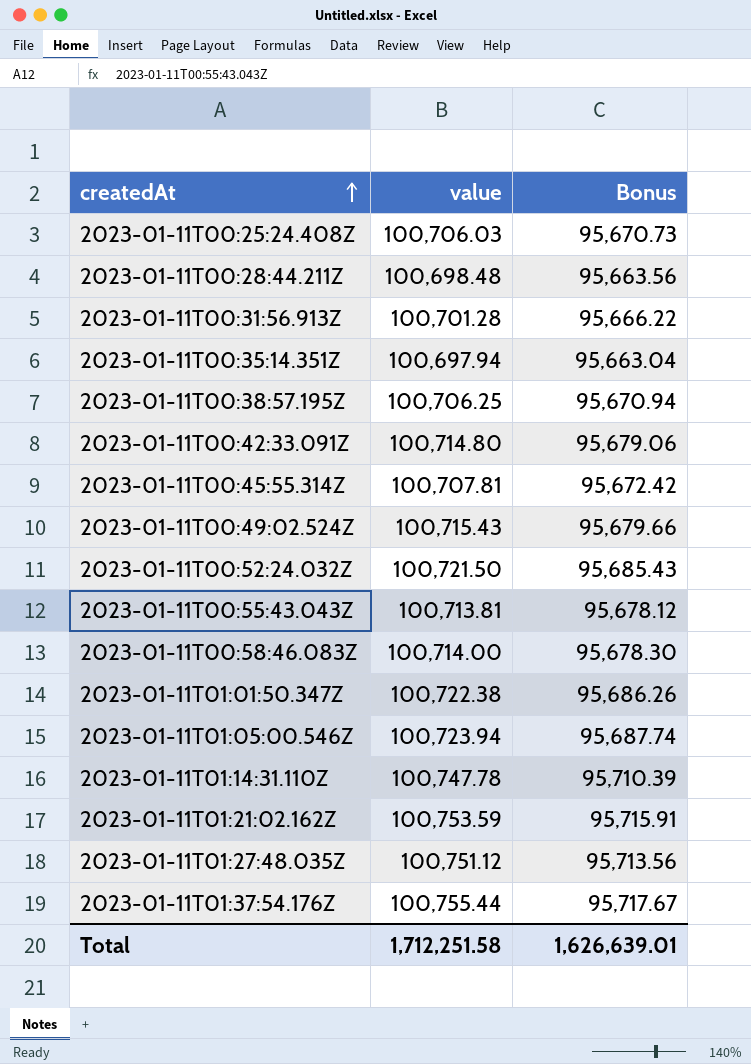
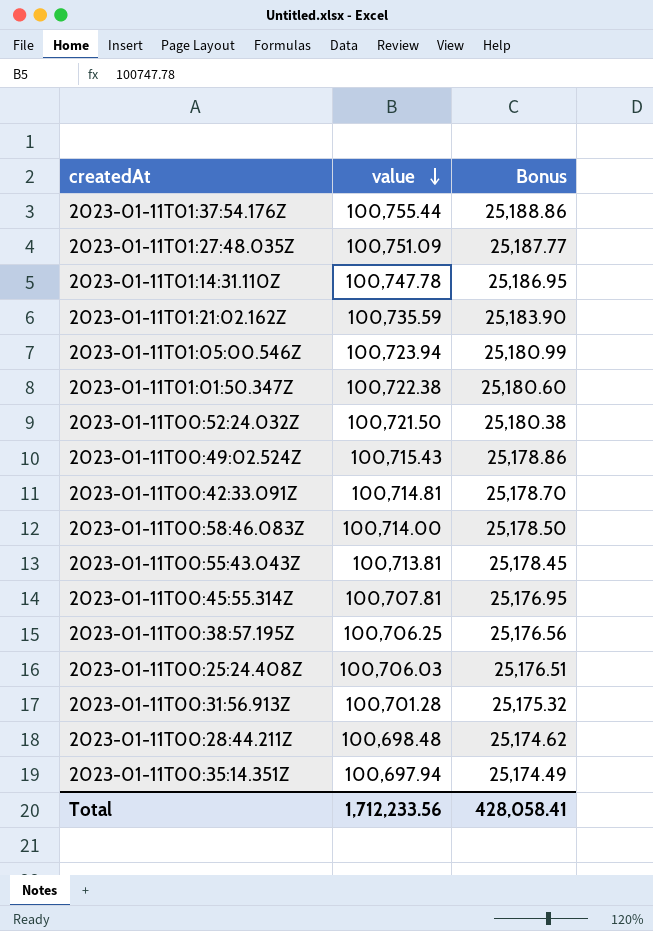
row order: createdAt ascending -> value descending
column Bonus | formula: [value] * 0.95 -> [value] * 0.25
2023-01-11T01:27:48.035Z | value: 100,751.12 -> 100,751.09
2023-01-11T01:21:02.162Z | value: 100,753.59 -> 100,735.59
2023-01-11T00:42:33.091Z | value: 100,714.80 -> 100,714.81
Total | value: 1,712,251.58 -> 1,712,233.56
Total | Bonus: 1,626,639.01 -> 428,058.41

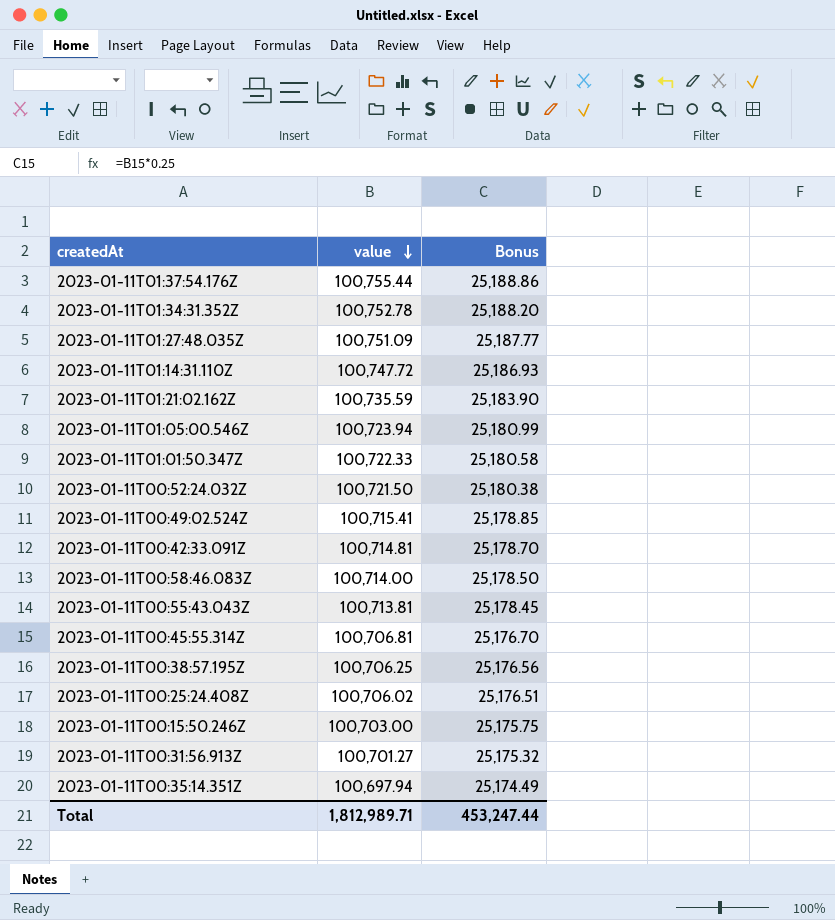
row 2023-01-11T00:28:44.211Z: 100,698.48 | 25,174.62 -> none
row 2023-01-11T01:34:31.352Z: none -> 100,752.78 | 25,188.20
2023-01-11T01:14:31.110Z | value: 100,747.78 -> 100,747.72
2023-01-11T01:14:31.110Z | Bonus: 25,186.95 -> 25,186.93
2023-01-11T01:01:50.347Z | value: 100,722.38 -> 100,722.33
2023-01-11T01:01:50.347Z | Bonus: 25,180.60 -> 25,180.58
2023-01-11T00:49:02.524Z | value: 100,715.43 -> 100,715.41
2023-01-11T00:49:02.524Z | Bonus: 25,178.86 -> 25,178.85
2023-01-11T00:45:55.314Z | value: 100,707.81 -> 100,706.81
2023-01-11T00:45:55.314Z | Bonus: 25,176.95 -> 25,176.70
2023-01-11T00:25:24.408Z | value: 100,706.03 -> 100,706.02
row 2023-01-11T00:15:50.246Z: none -> 100,703.00 | 25,175.75
2023-01-11T00:31:56.913Z | value: 100,701.28 -> 100,701.27
Total | value: 1,712,233.56 -> 1,812,989.71
Total | Bonus: 428,058.41 -> 453,247.44

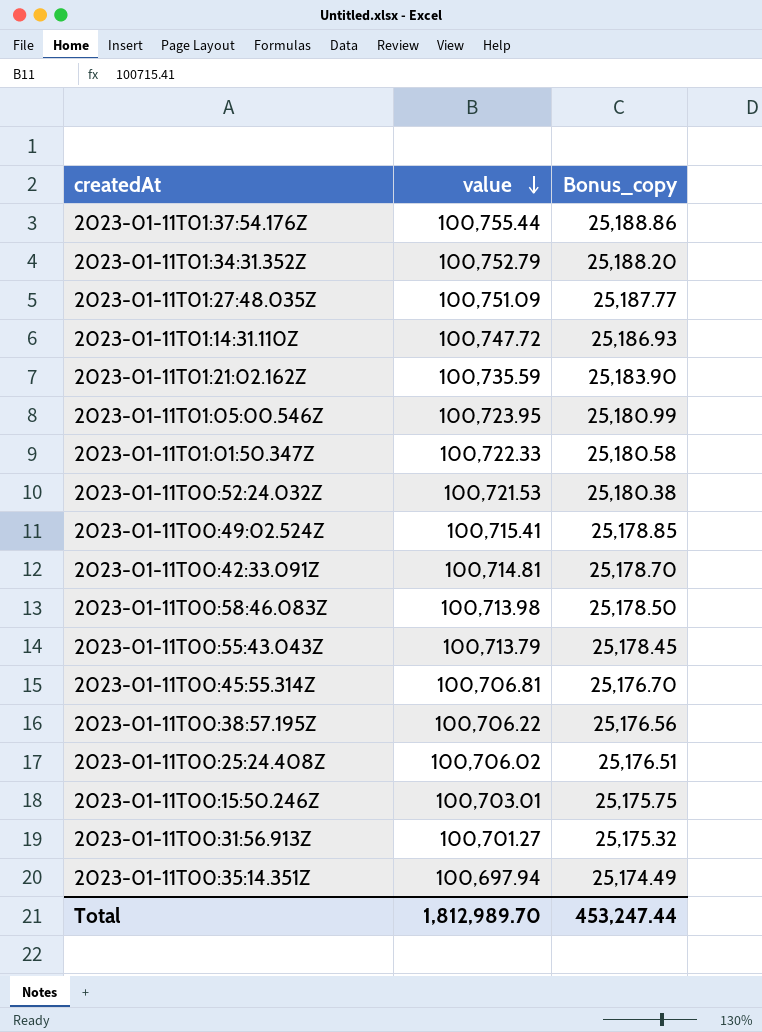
column name: Bonus -> Bonus_copy
2023-01-11T01:34:31.352Z | value: 100,752.78 -> 100,752.79
2023-01-11T01:05:00.546Z | value: 100,723.94 -> 100,723.95
2023-01-11T00:52:24.032Z | value: 100,721.50 -> 100,721.53
2023-01-11T00:58:46.083Z | value: 100,714.00 -> 100,713.98
2023-01-11T00:55:43.043Z | value: 100,713.81 -> 100,713.79
2023-01-11T00:38:57.195Z | value: 100,706.25 -> 100,706.22
2023-01-11T00:15:50.246Z | value: 100,703.00 -> 100,703.01
Total | value: 1,812,989.71 -> 1,812,989.70

